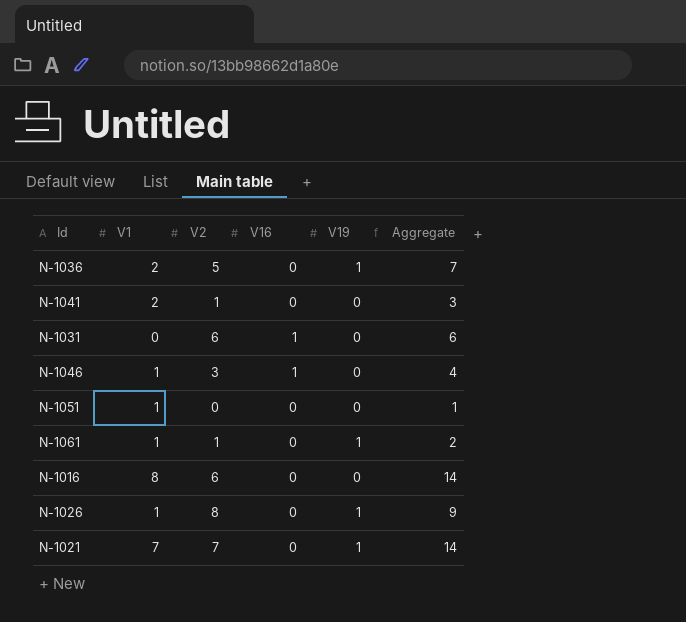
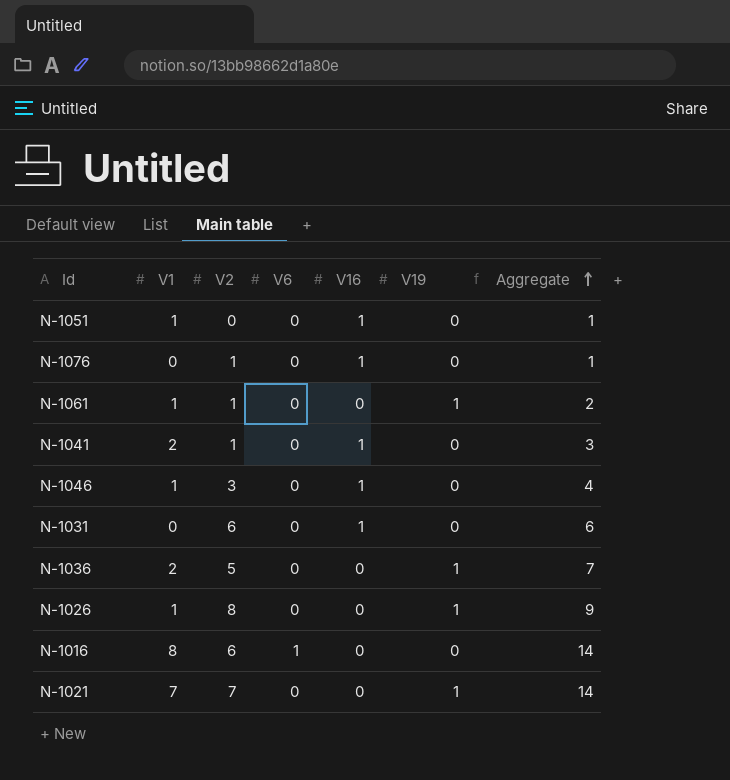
row order: none -> Aggregate ascending
column V6 | position: none -> 4
N-1051 | V16: 0 -> 1
row N-1076: none -> 0 | 1 | 0 | 1 | 0 | 1
N-1041 | V16: 0 -> 1

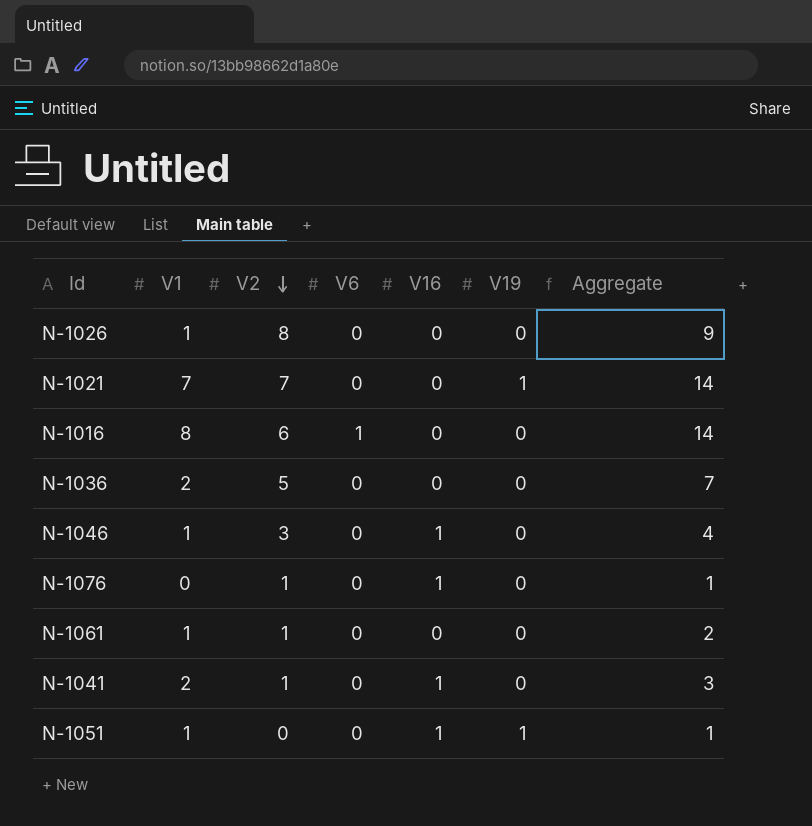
row order: Aggregate ascending -> V2 descending
row N-1031: 0 | 6 | 0 | 1 | 0 | 6 -> none
N-1026 | V19: 1 -> 0
N-1036 | V19: 1 -> 0
N-1061 | V19: 1 -> 0
N-1051 | V19: 0 -> 1

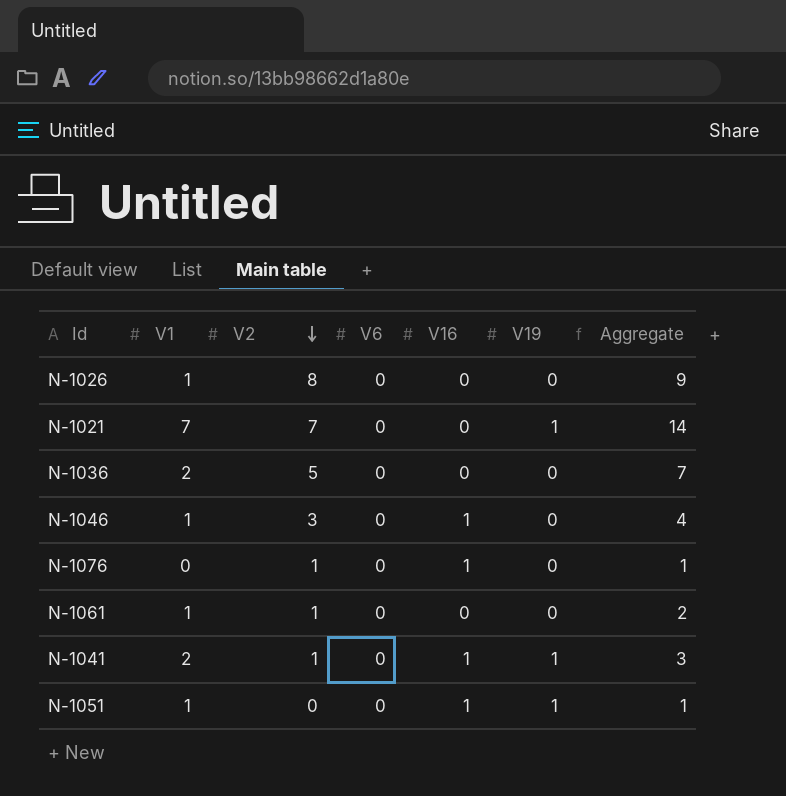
row N-1016: 8 | 6 | 1 | 0 | 0 | 14 -> none
N-1041 | V19: 0 -> 1

